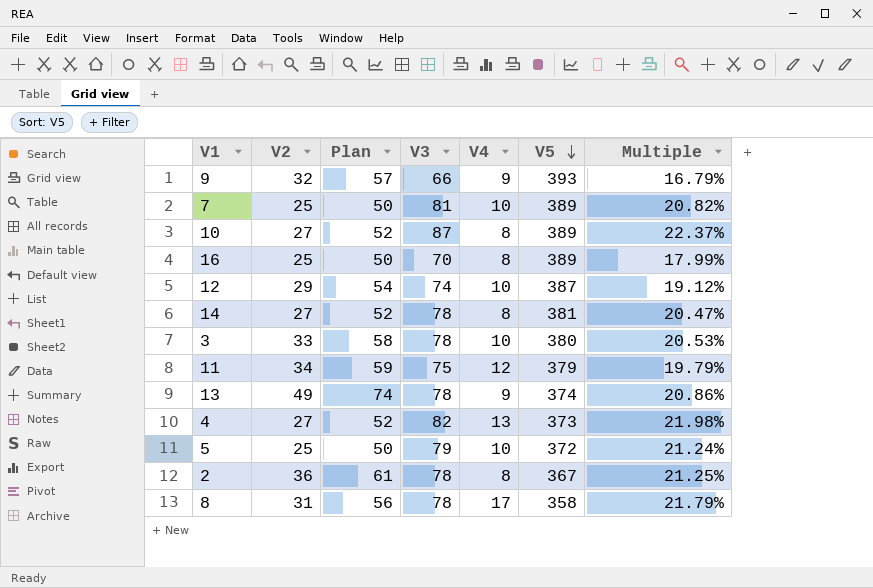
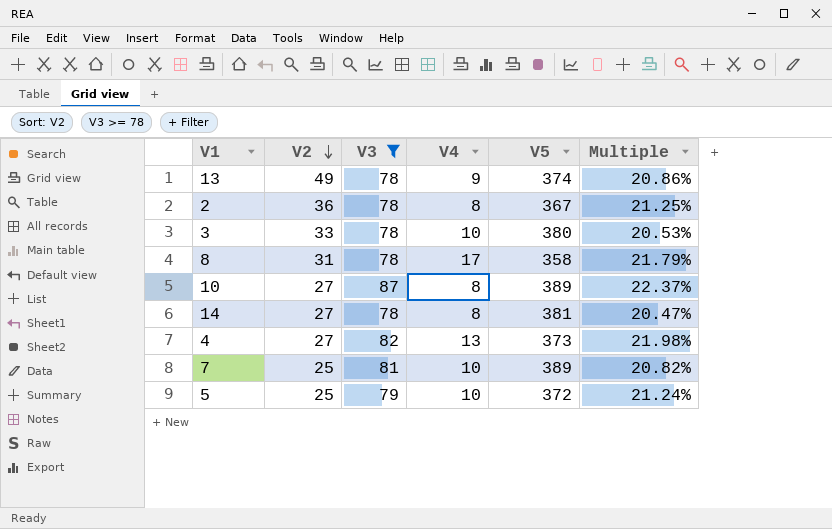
filter: none -> V3 >= 78
row order: V5 descending -> V2 descending
column Plan | formula: [V2] + 25 -> none

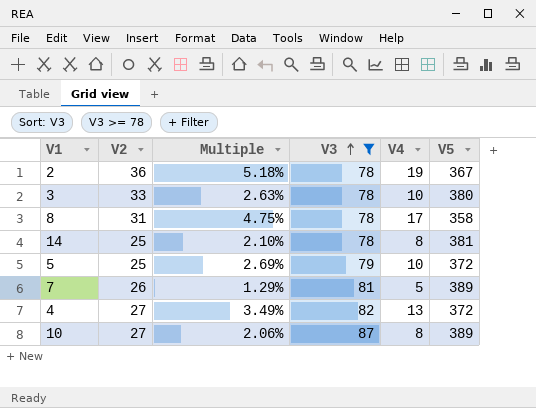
row order: V2 descending -> V3 ascending
column Multiple | formula: [V3] / [V5] -> [V4] / [V5]
column Multiple | position: 6 -> 3
row 13: 49 | 78 | 9 | 374 | 20.86% -> none
2 | V4: 8 -> 19
14 | V2: 27 -> 25
7 | V2: 25 -> 26
7 | V4: 10 -> 5
4 | V5: 373 -> 372

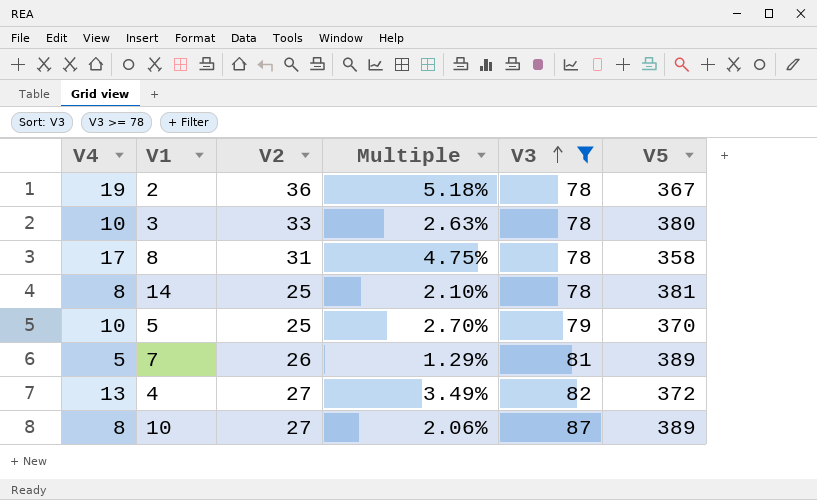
column V4 | position: 5 -> 1
5 | Multiple: 2.69% -> 2.70%
5 | V5: 372 -> 370

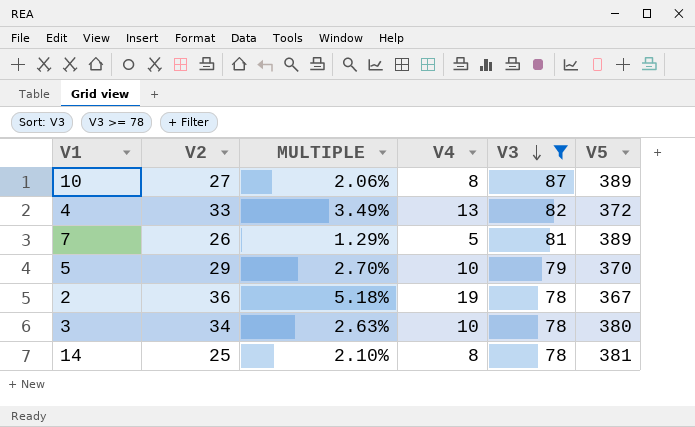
row order: V3 ascending -> V3 descending
column name: Multiple -> MULTIPLE
column V4 | position: 1 -> 4
row 8: 17 | 31 | 4.75% | 78 | 358 -> none
4 | V2: 27 -> 33
5 | V2: 25 -> 29
3 | V2: 33 -> 34

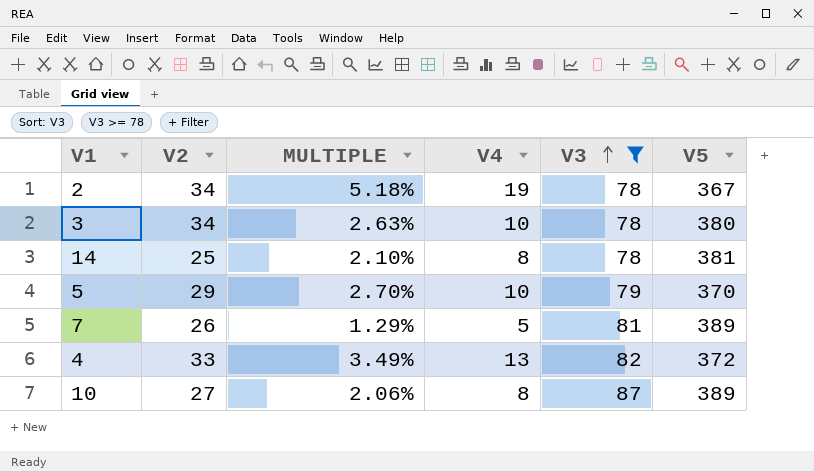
row order: V3 descending -> V3 ascending
2 | V2: 36 -> 34

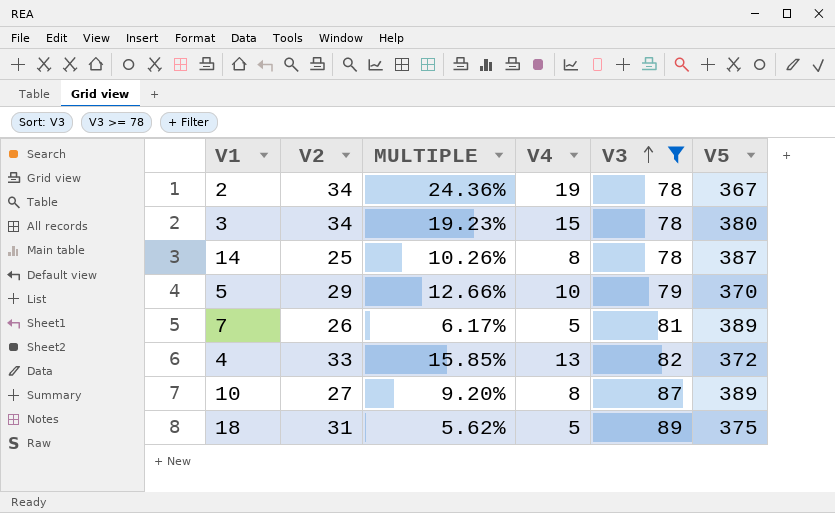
column MULTIPLE | formula: [V4] / [V5] -> [V4] / [V3]
3 | V4: 10 -> 15
14 | V5: 381 -> 387
row 18: none -> 31 | 5.62% | 5 | 89 | 375

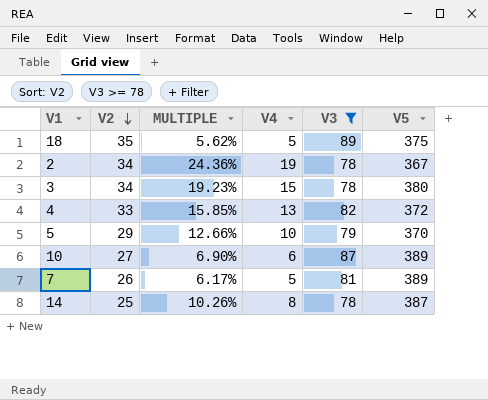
row order: V3 ascending -> V2 descending
18 | V2: 31 -> 35
10 | MULTIPLE: 9.20% -> 6.90%
10 | V4: 8 -> 6

